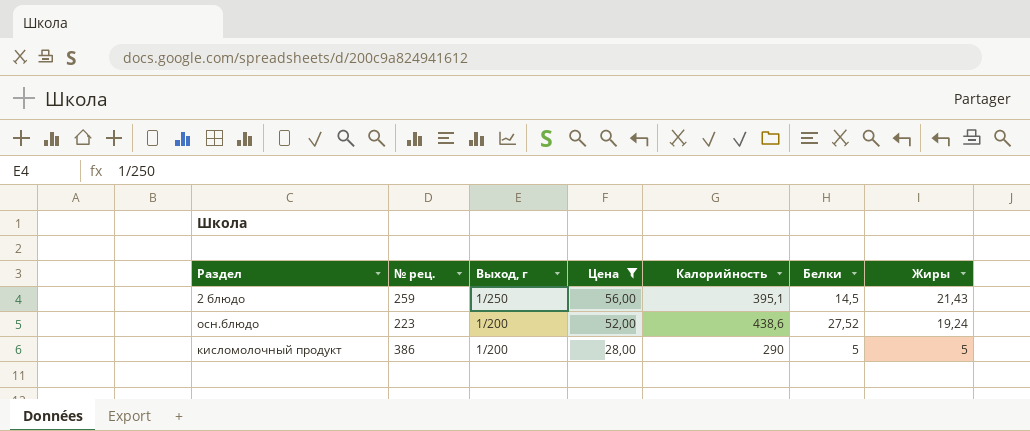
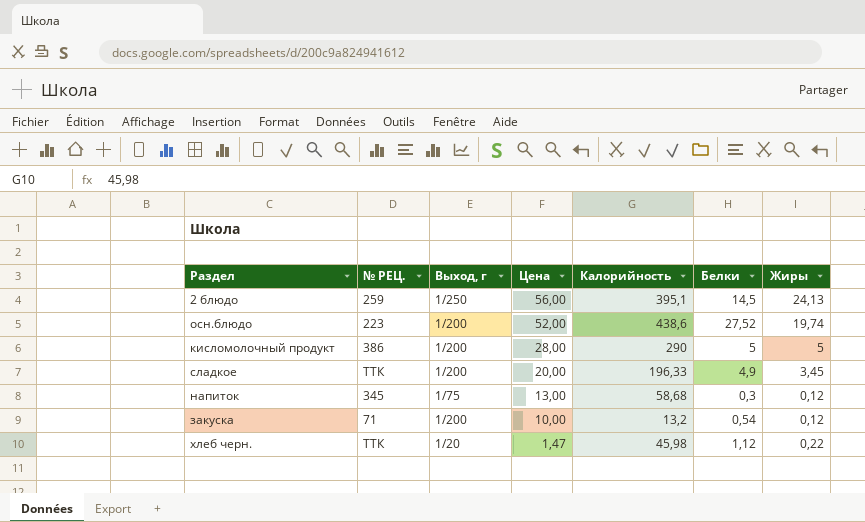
filter: Цена >= 28,00 -> none
column name: № рец. -> № РЕЦ.
2 блюдо | Жиры: 21,43 -> 24,13
осн.блюдо | Жиры: 19,24 -> 19,74

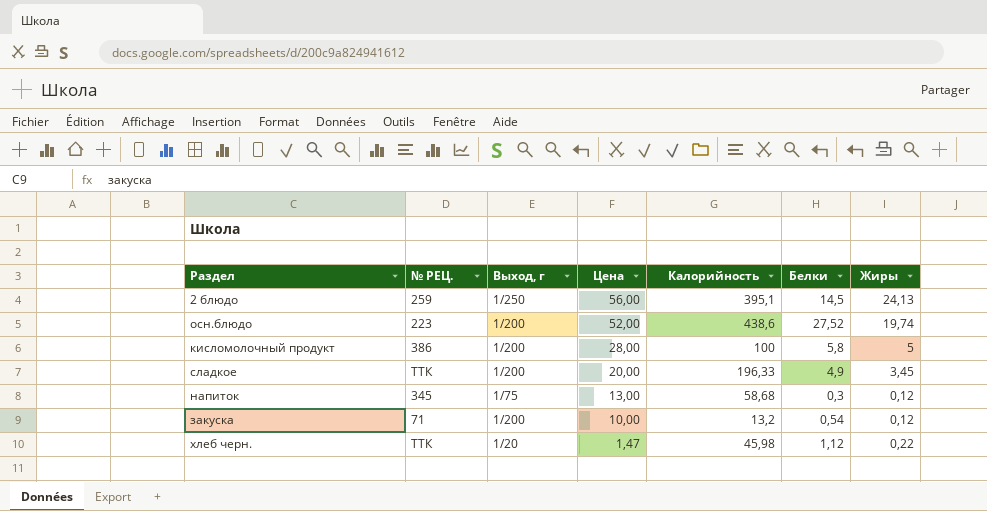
кисломолочный продукт | Калорийность: 290 -> 100
кисломолочный продукт | Белки: 5 -> 5,8

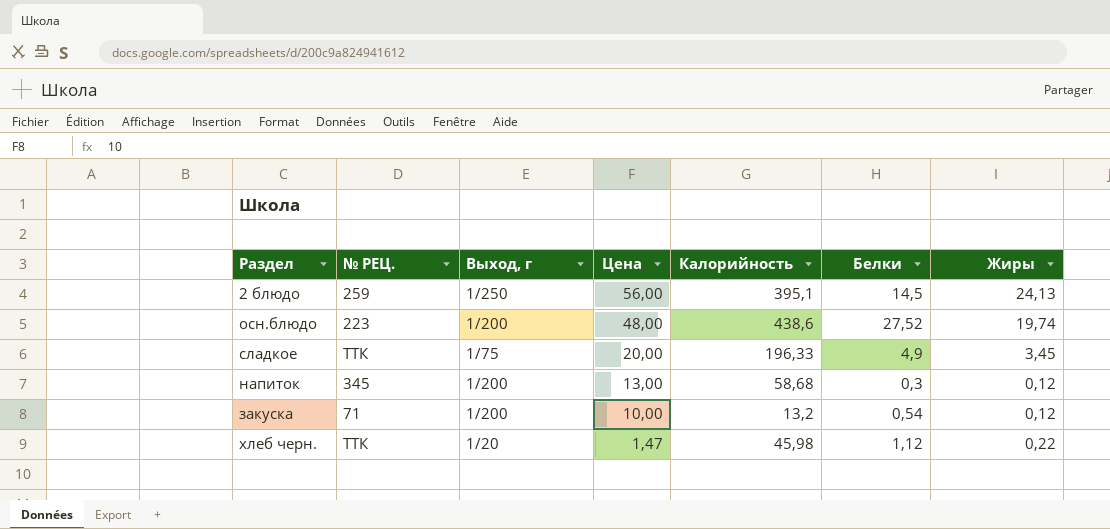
row кисломолочный продукт: 386 | 1/200 | 28,00 | 100 | 5,8 | 5 -> none
осн.блюдо | Цена: 52,00 -> 48,00
сладкое | Выход, г: 1/200 -> 1/75
напиток | Выход, г: 1/75 -> 1/200

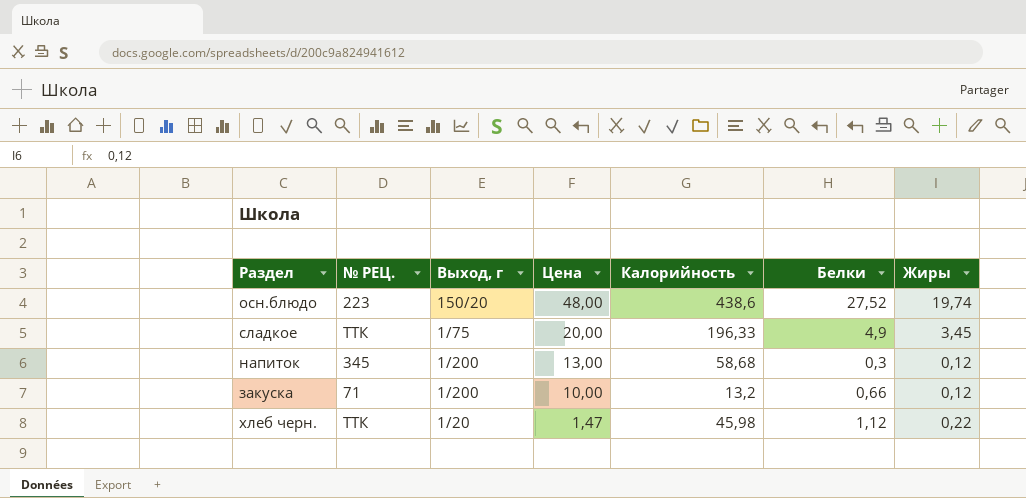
row 2 блюдо: 259 | 1/250 | 56,00 | 395,1 | 14,5 | 24,13 -> none
осн.блюдо | Выход, г: 1/200 -> 150/20
закуска | Белки: 0,54 -> 0,66

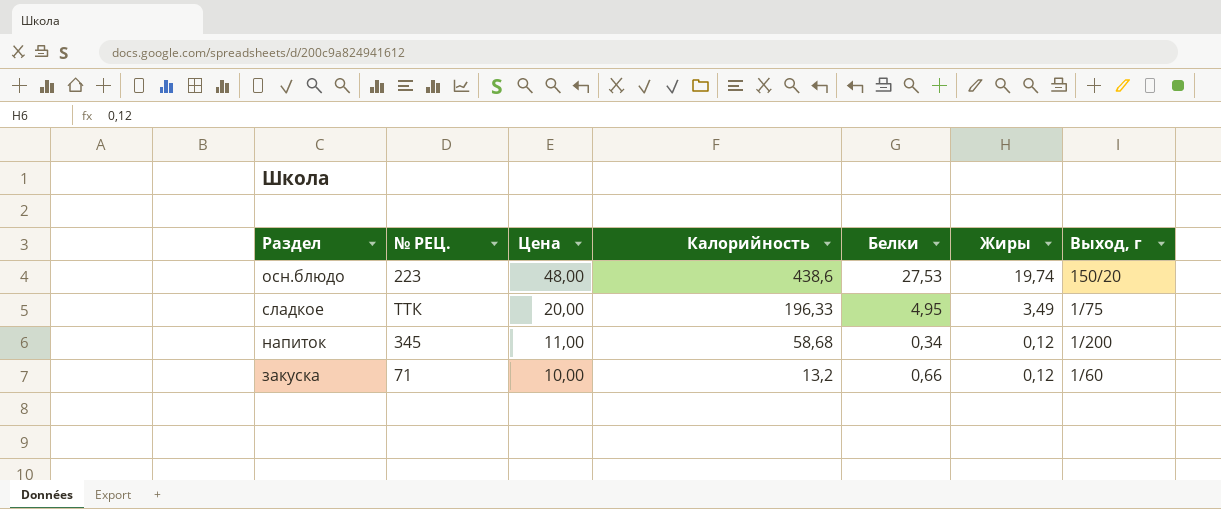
column Выход, г | position: 3 -> 7
row хлеб черн.: ТТК | 1/20 | 1,47 | 45,98 | 1,12 | 0,22 -> none
осн.блюдо | Белки: 27,52 -> 27,53
сладкое | Белки: 4,9 -> 4,95
сладкое | Жиры: 3,45 -> 3,49
напиток | Цена: 13,00 -> 11,00
напиток | Белки: 0,3 -> 0,34
закуска | Выход, г: 1/200 -> 1/60

